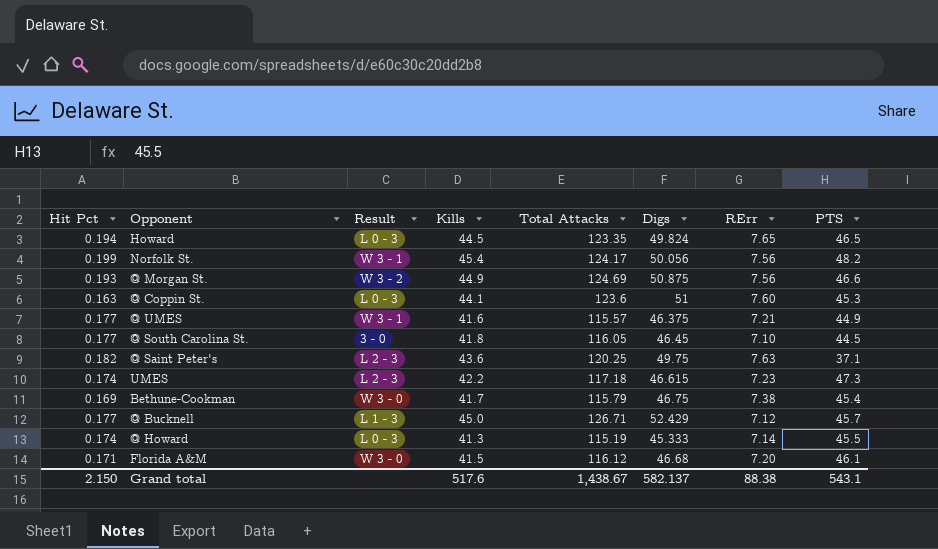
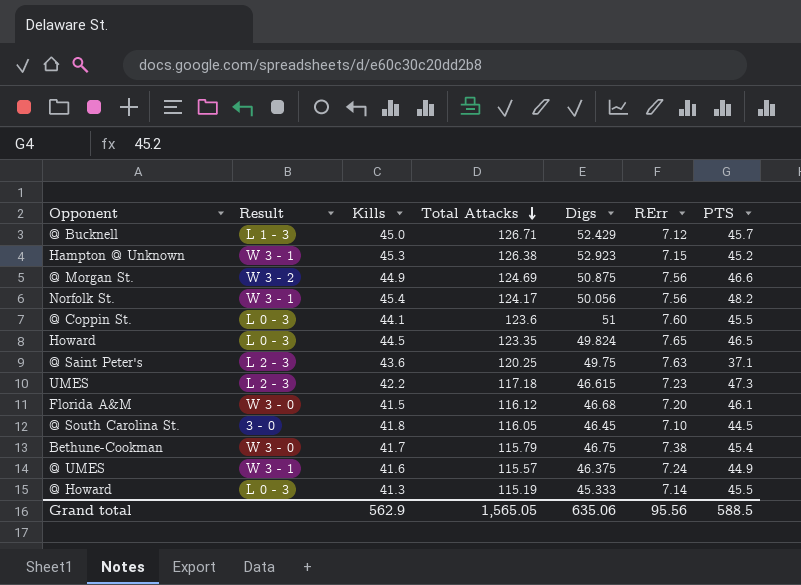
row order: none -> Total Attacks descending
column Hit Pct | position: 1 -> none
row Hampton @ Unknown: none -> W 3 - 1 | 45.3 | 126.38 | 52.923 | 7.15 | 45.2
@ Coppin St. | PTS: 45.3 -> 45.5
@ UMES | RErr: 7.21 -> 7.24
Grand total | Kills: 517.6 -> 562.9
Grand total | Total Attacks: 1,438.67 -> 1,565.05
Grand total | Digs: 582.137 -> 635.06
Grand total | RErr: 88.38 -> 95.56
Grand total | PTS: 543.1 -> 588.5

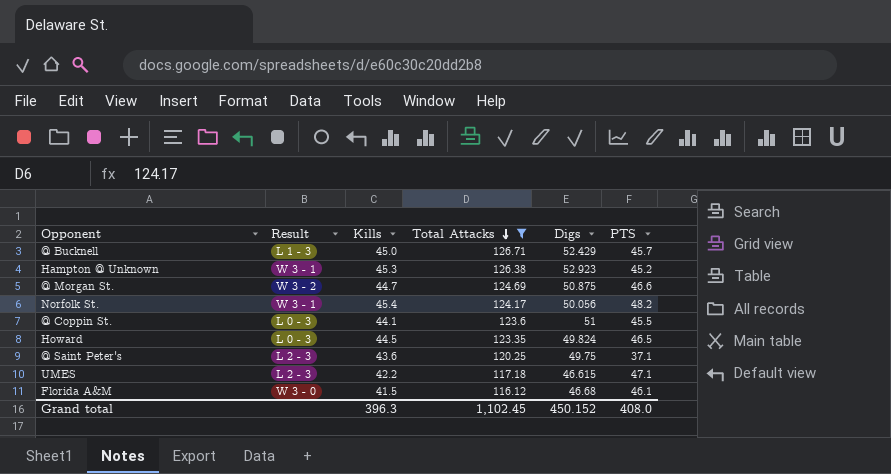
filter: none -> Total Attacks >= 116.12
column RErr | position: 6 -> none
@ Morgan St. | Kills: 44.9 -> 44.7
UMES | PTS: 47.3 -> 47.1
Grand total | Kills: 562.9 -> 396.3
Grand total | Total Attacks: 1,565.05 -> 1,102.45
Grand total | Digs: 635.06 -> 450.152
Grand total | PTS: 588.5 -> 408.0

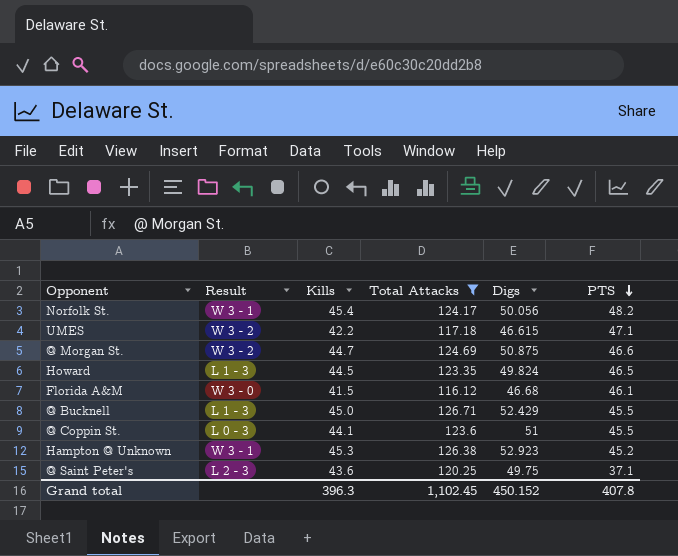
row order: Total Attacks descending -> PTS descending
UMES | Result: L 2 - 3 -> W 3 - 2
Howard | Result: L 0 - 3 -> L 1 - 3
@ Bucknell | PTS: 45.7 -> 45.5
Grand total | PTS: 408.0 -> 407.8

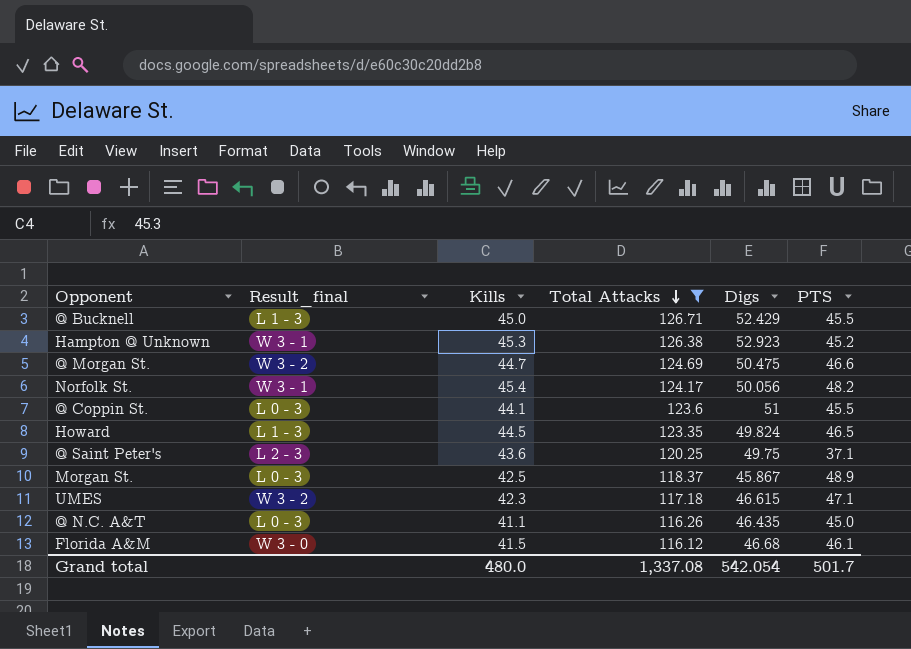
row order: PTS descending -> Total Attacks descending
column name: Result -> Result_final
@ Morgan St. | Digs: 50.875 -> 50.475
row Morgan St.: none -> L 0 - 3 | 42.5 | 118.37 | 45.867 | 48.9
UMES | Kills: 42.2 -> 42.3
row @ N.C. A&T: none -> L 0 - 3 | 41.1 | 116.26 | 46.435 | 45.0
Grand total | Kills: 396.3 -> 480.0
Grand total | Total Attacks: 1,102.45 -> 1,337.08
Grand total | Digs: 450.152 -> 542.054
Grand total | PTS: 407.8 -> 501.7

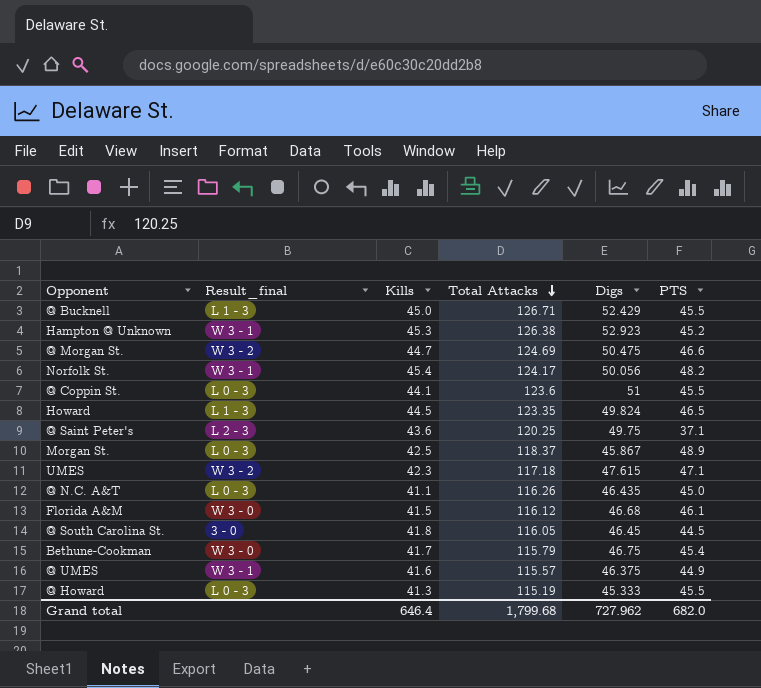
filter: Total Attacks >= 116.12 -> none
UMES | Digs: 46.615 -> 47.615
Grand total | Kills: 480.0 -> 646.4
Grand total | Total Attacks: 1,337.08 -> 1,799.68
Grand total | Digs: 542.054 -> 727.962
Grand total | PTS: 501.7 -> 682.0

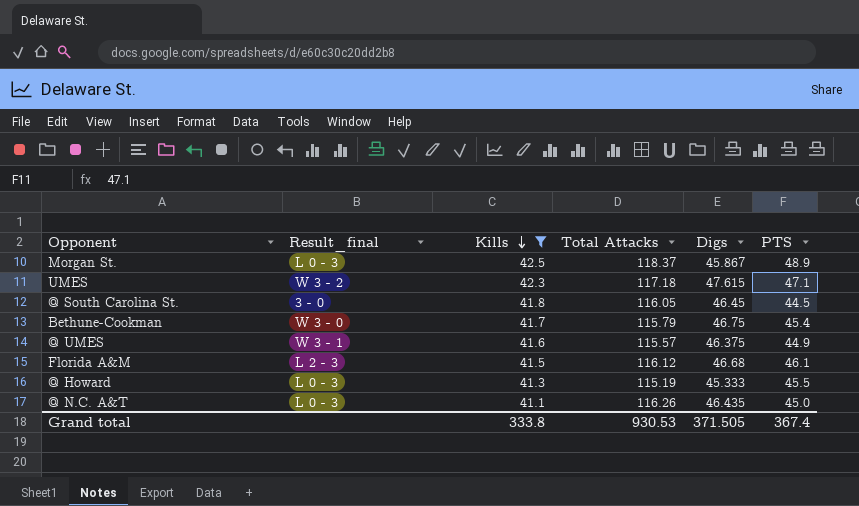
filter: none -> Kills <= 42.5
row order: Total Attacks descending -> Kills descending
Florida A&M | Result_final: W 3 - 0 -> L 2 - 3
Grand total | Kills: 646.4 -> 333.8
Grand total | Total Attacks: 1,799.68 -> 930.53
Grand total | Digs: 727.962 -> 371.505
Grand total | PTS: 682.0 -> 367.4

